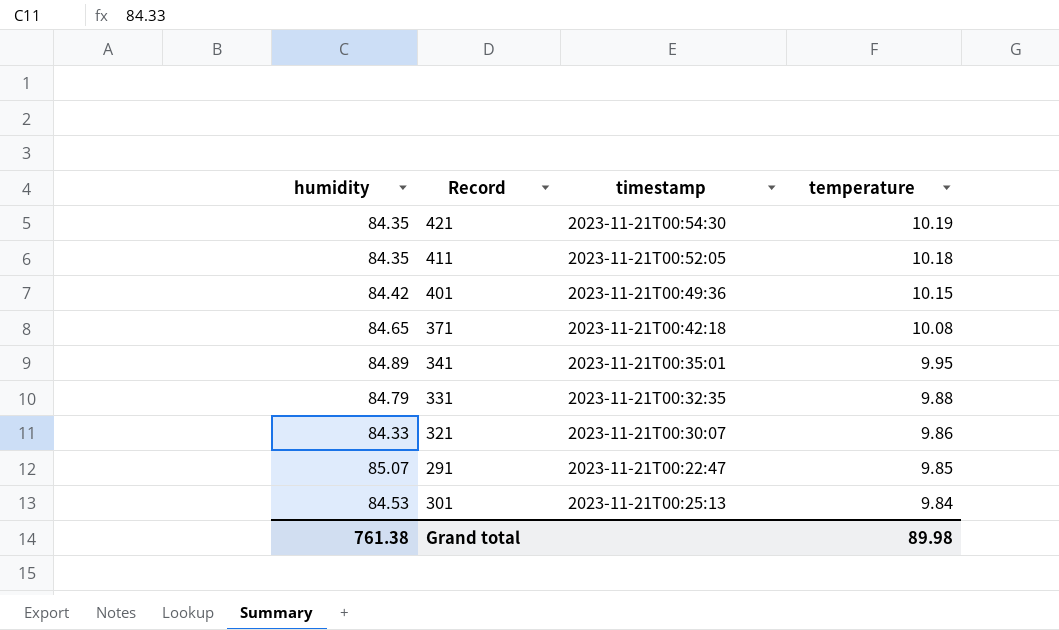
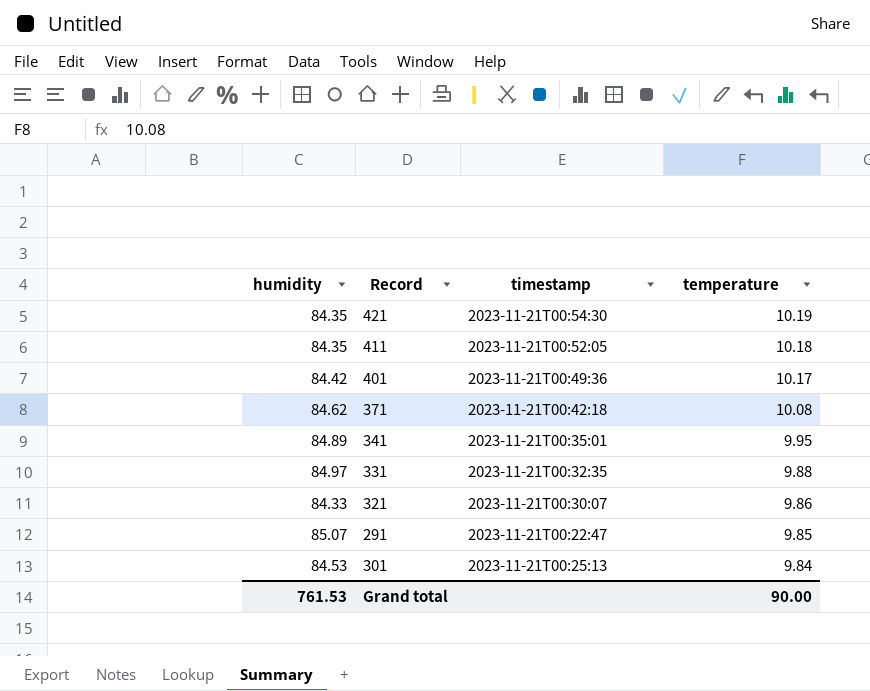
401 | temperature: 10.15 -> 10.17
371 | humidity: 84.65 -> 84.62
331 | humidity: 84.79 -> 84.97
Grand total | humidity: 761.38 -> 761.53
Grand total | temperature: 89.98 -> 90.00

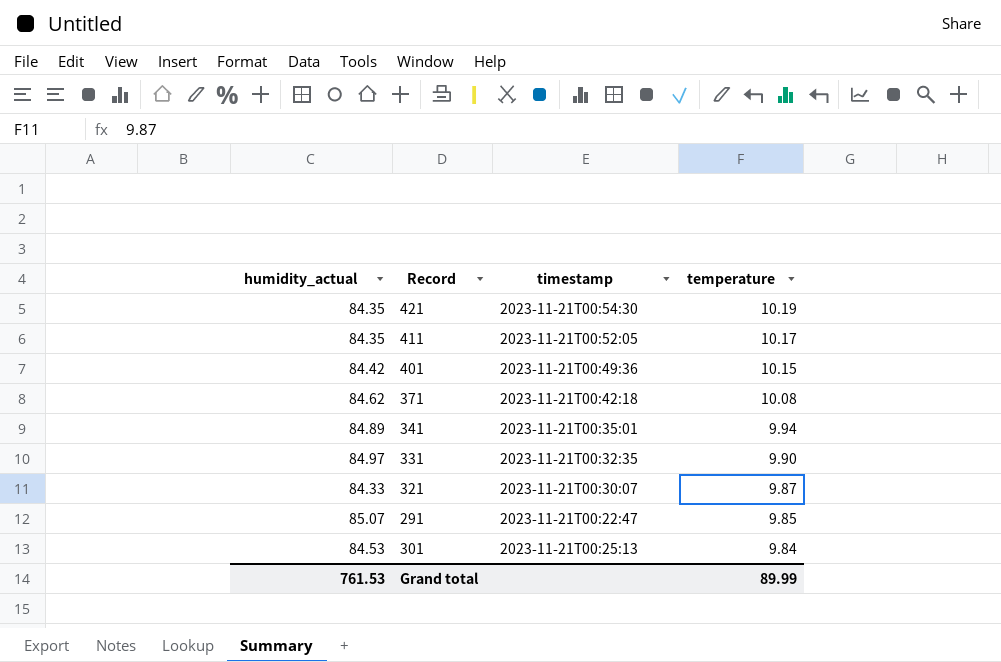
column name: humidity -> humidity_actual
411 | temperature: 10.18 -> 10.17
401 | temperature: 10.17 -> 10.15
341 | temperature: 9.95 -> 9.94
331 | temperature: 9.88 -> 9.90
321 | temperature: 9.86 -> 9.87
Grand total | temperature: 90.00 -> 89.99

